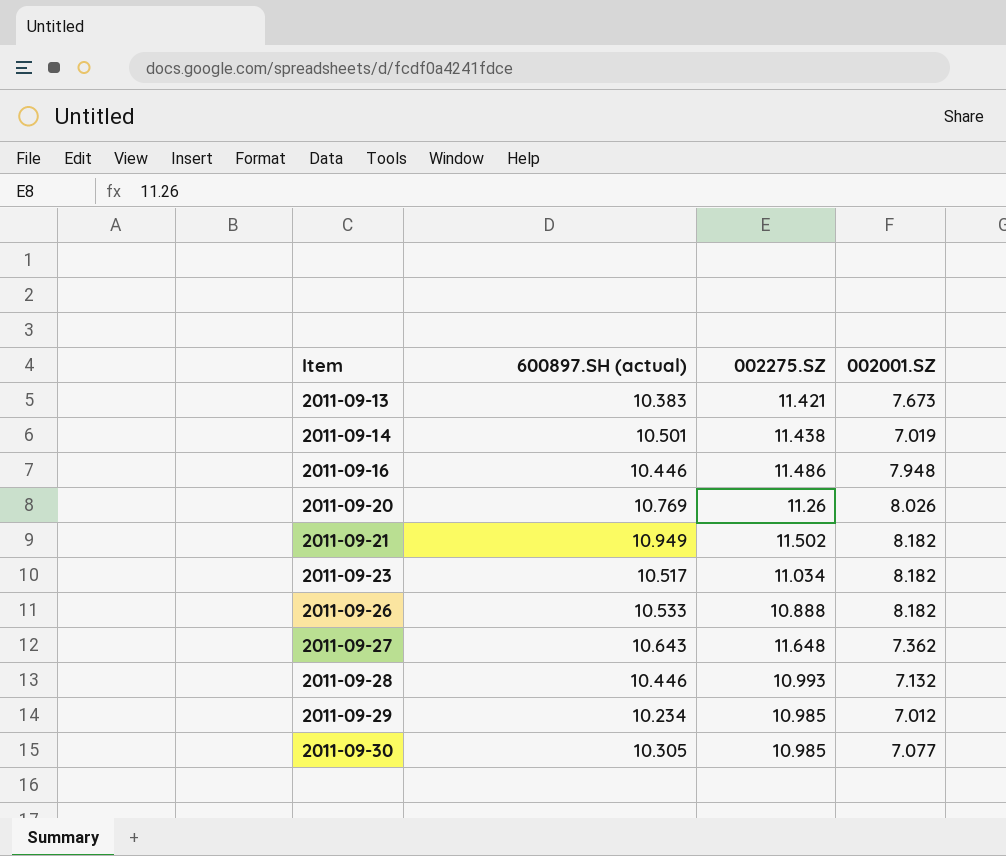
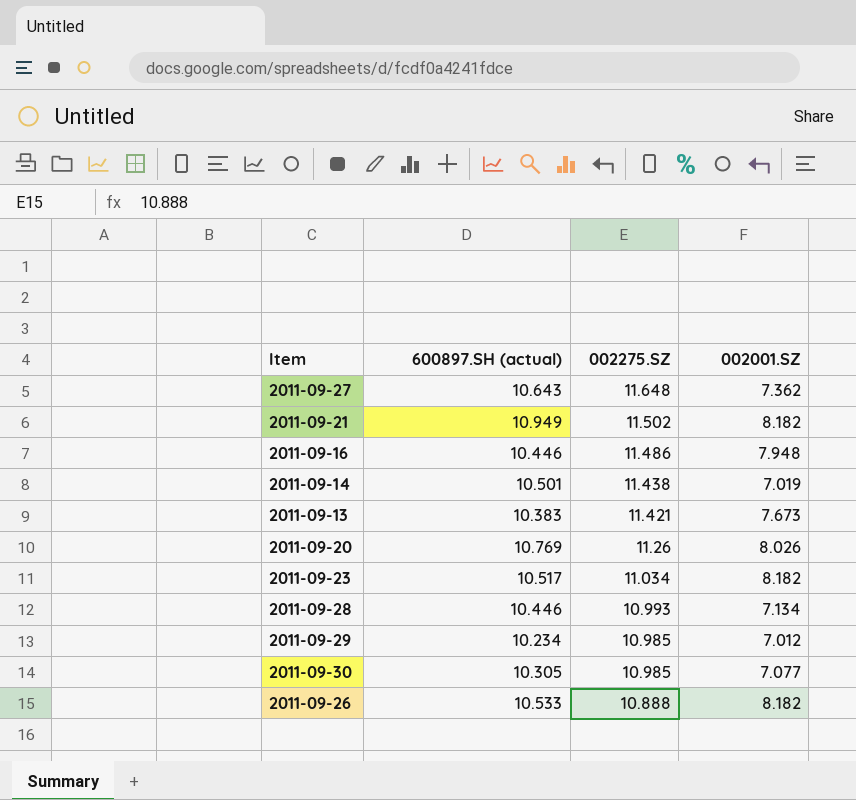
row order: Item ascending -> 002275.SZ descending
2011-09-28 | 002001.SZ: 7.132 -> 7.134

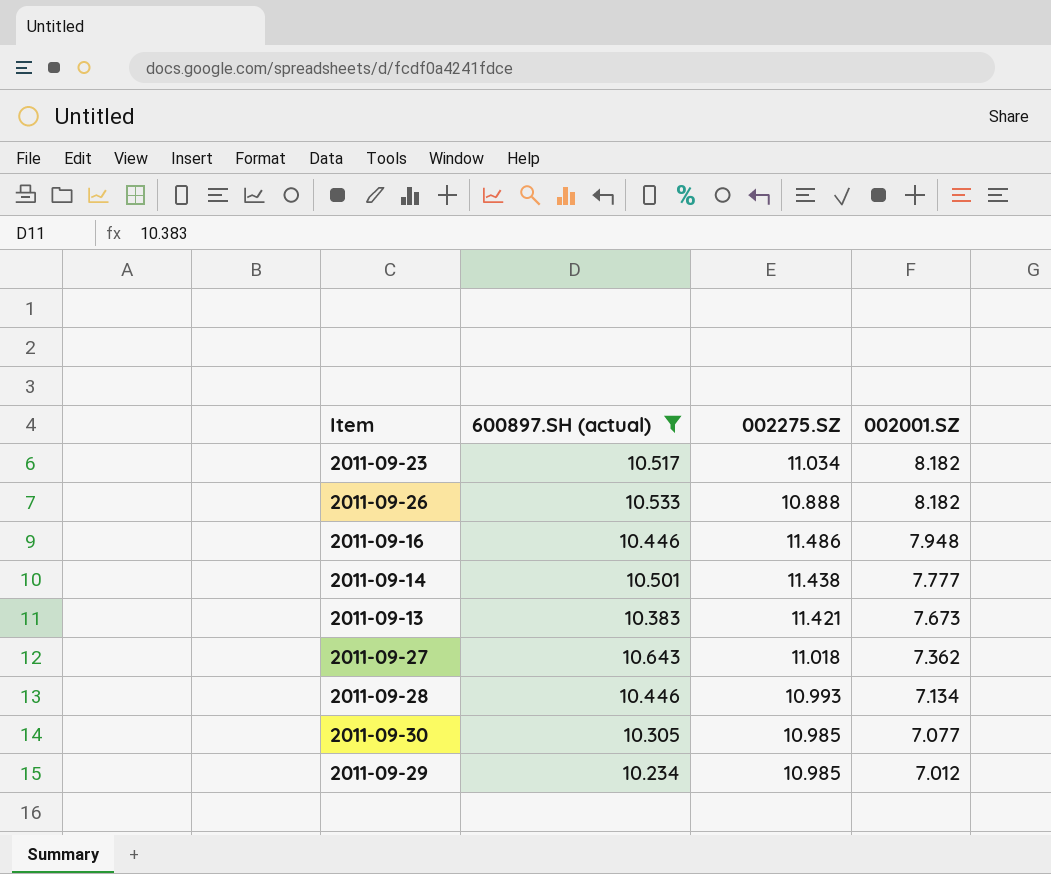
filter: none -> 600897.SH (actual) <= 10.643
row order: 002275.SZ descending -> 002001.SZ descending
2011-09-14 | 002001.SZ: 7.019 -> 7.777
2011-09-27 | 002275.SZ: 11.648 -> 11.018

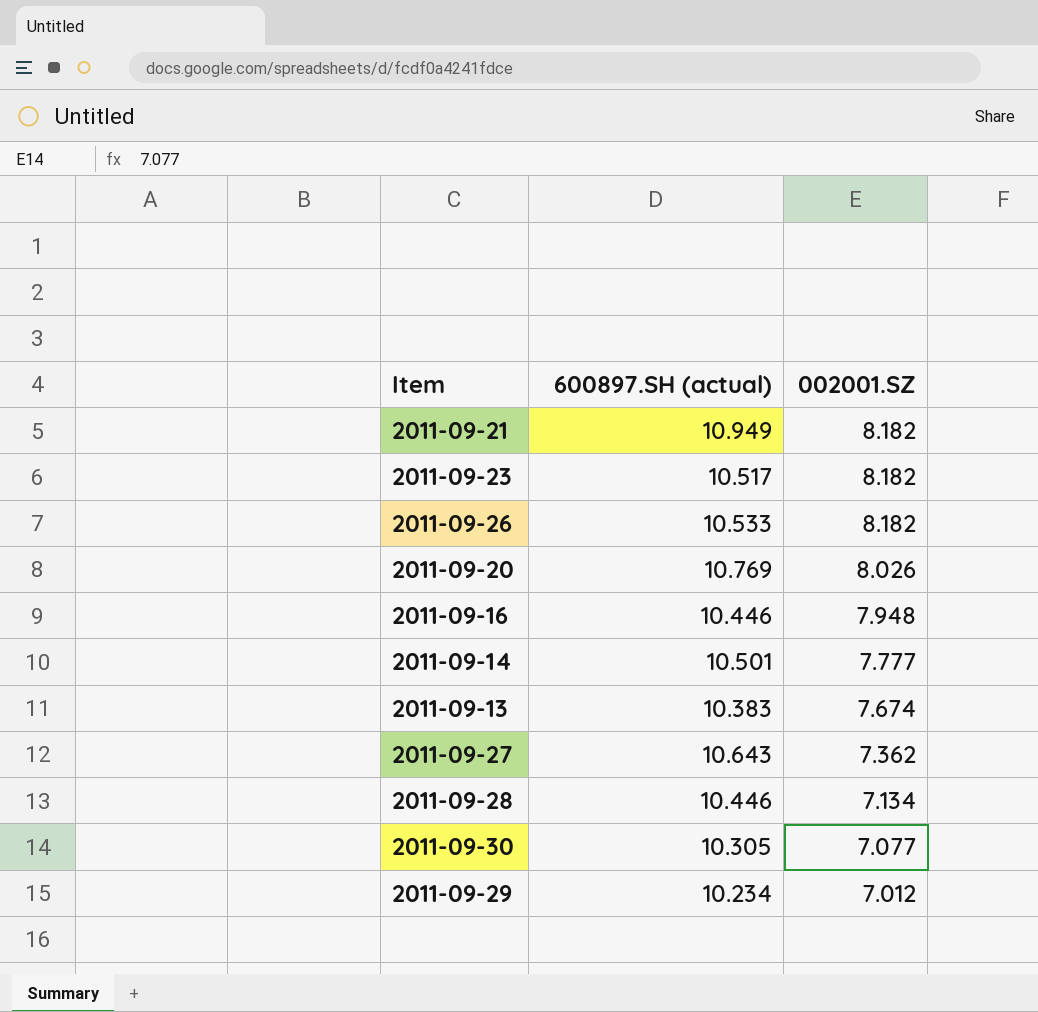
filter: 600897.SH (actual) <= 10.643 -> none
column 002275.SZ | position: 3 -> none
2011-09-13 | 002001.SZ: 7.673 -> 7.674

